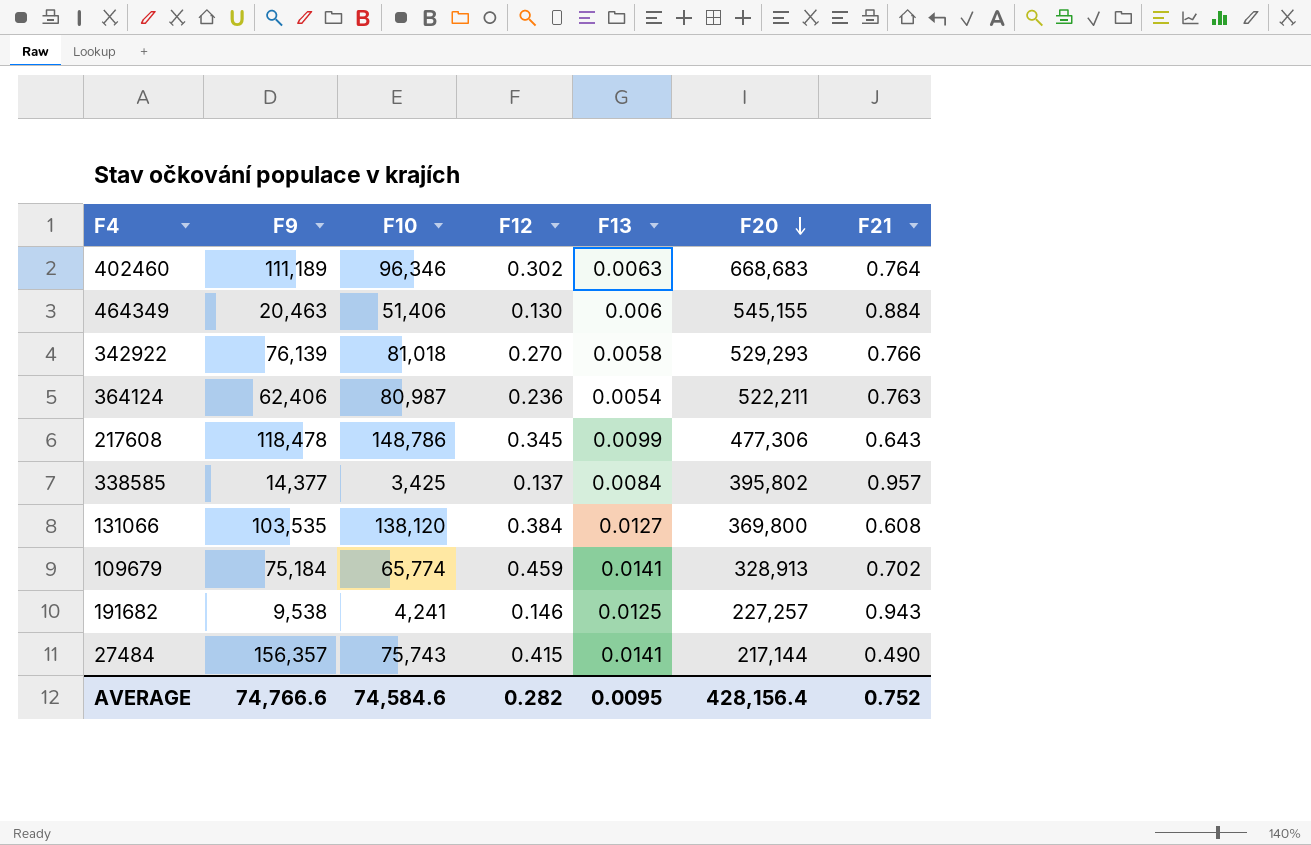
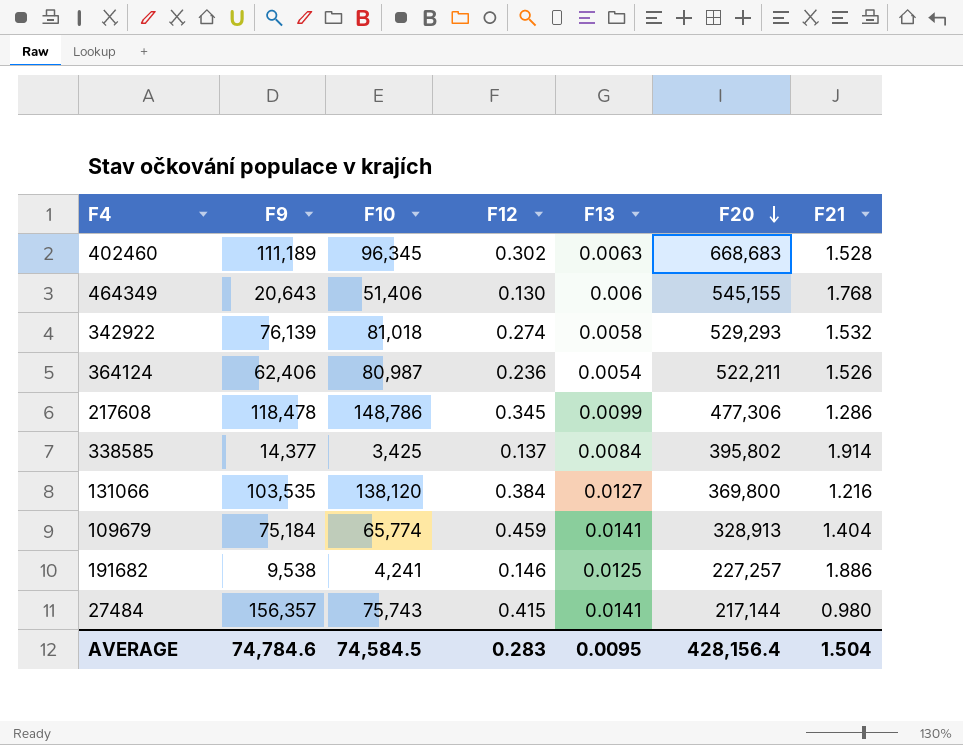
402460 | F10: 96,346 -> 96,345
402460 | F21: 0.764 -> 1.528
464349 | F9: 20,463 -> 20,643
464349 | F21: 0.884 -> 1.768
342922 | F12: 0.270 -> 0.274
342922 | F21: 0.766 -> 1.532
364124 | F21: 0.763 -> 1.526
217608 | F21: 0.643 -> 1.286
338585 | F21: 0.957 -> 1.914
131066 | F21: 0.608 -> 1.216
109679 | F21: 0.702 -> 1.404
191682 | F21: 0.943 -> 1.886
27484 | F21: 0.490 -> 0.980
AVERAGE | F9: 74,766.6 -> 74,784.6
AVERAGE | F10: 74,584.6 -> 74,584.5
AVERAGE | F12: 0.282 -> 0.283
AVERAGE | F21: 0.752 -> 1.504

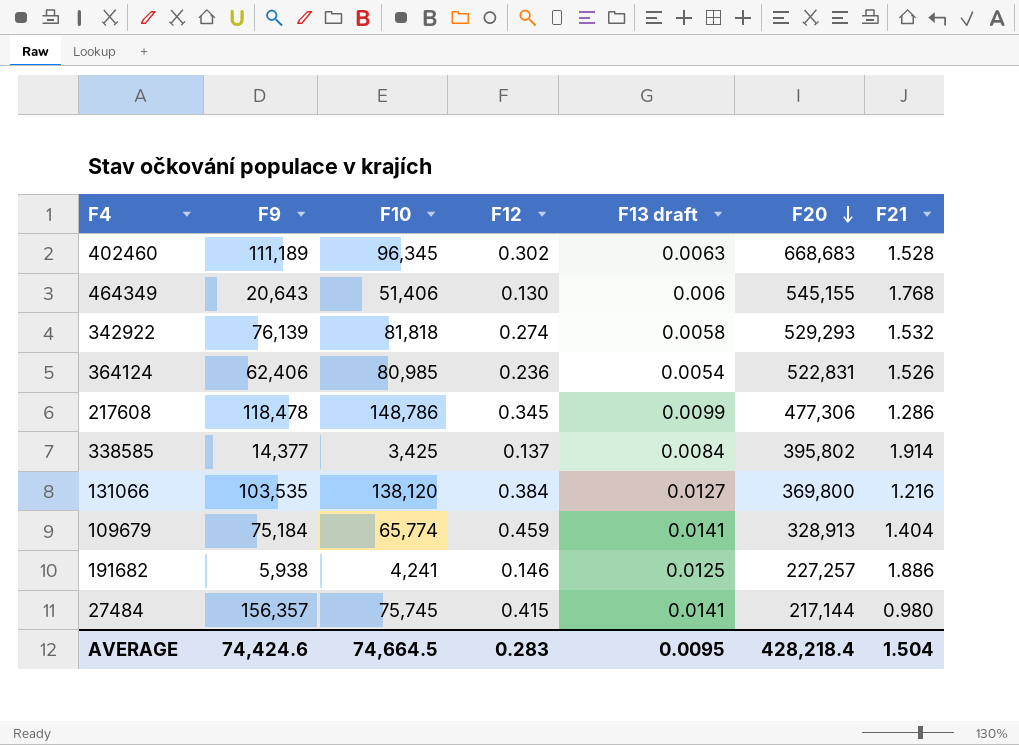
column name: F13 -> F13 draft
342922 | F10: 81,018 -> 81,818
364124 | F10: 80,987 -> 80,985
364124 | F20: 522,211 -> 522,831
191682 | F9: 9,538 -> 5,938
27484 | F10: 75,743 -> 75,745
AVERAGE | F9: 74,784.6 -> 74,424.6
AVERAGE | F10: 74,584.5 -> 74,664.5
AVERAGE | F20: 428,156.4 -> 428,218.4

